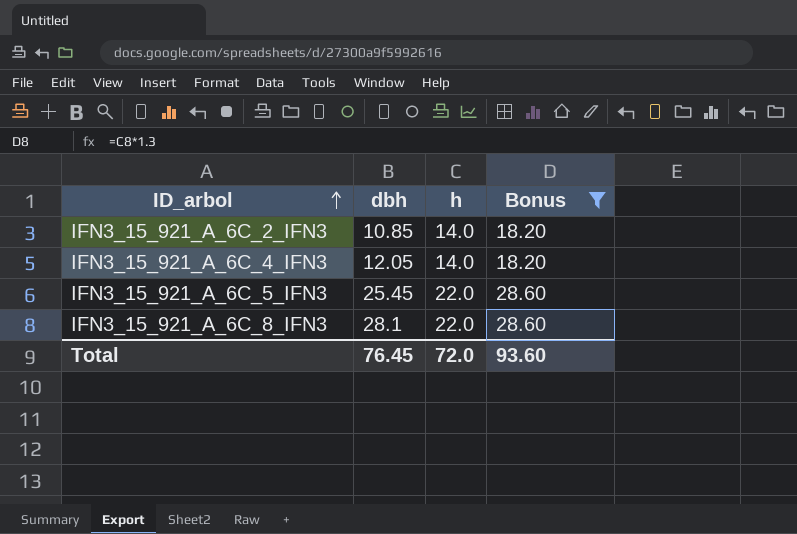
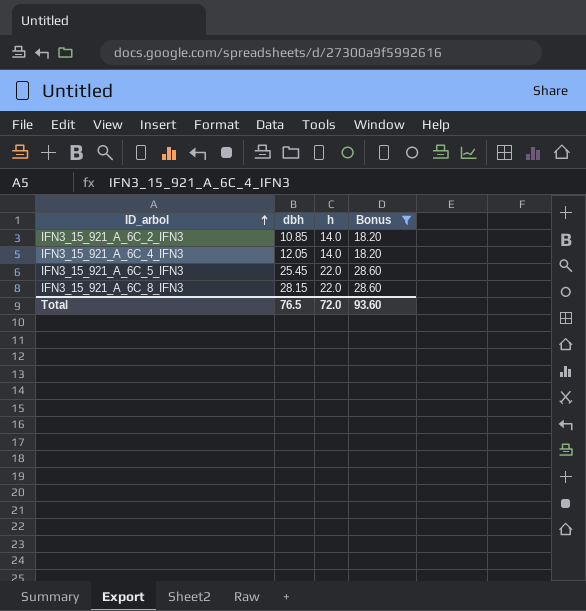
IFN3_15_921_A_6C_8_IFN3 | dbh: 28.1 -> 28.15
Total | dbh: 76.45 -> 76.5

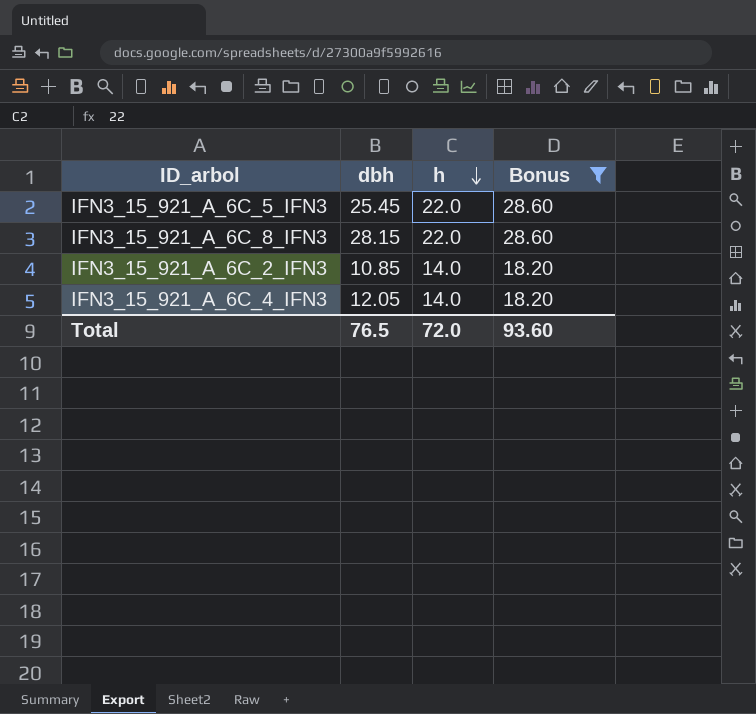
row order: ID_arbol ascending -> h descending

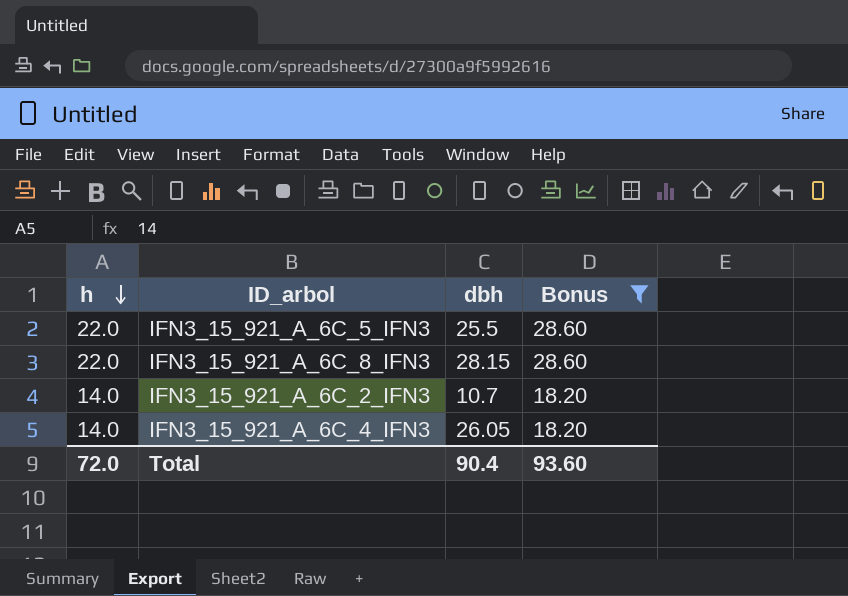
column h | position: 3 -> 1
IFN3_15_921_A_6C_5_IFN3 | dbh: 25.45 -> 25.5
IFN3_15_921_A_6C_2_IFN3 | dbh: 10.85 -> 10.7
IFN3_15_921_A_6C_4_IFN3 | dbh: 12.05 -> 26.05
Total | dbh: 76.5 -> 90.4

